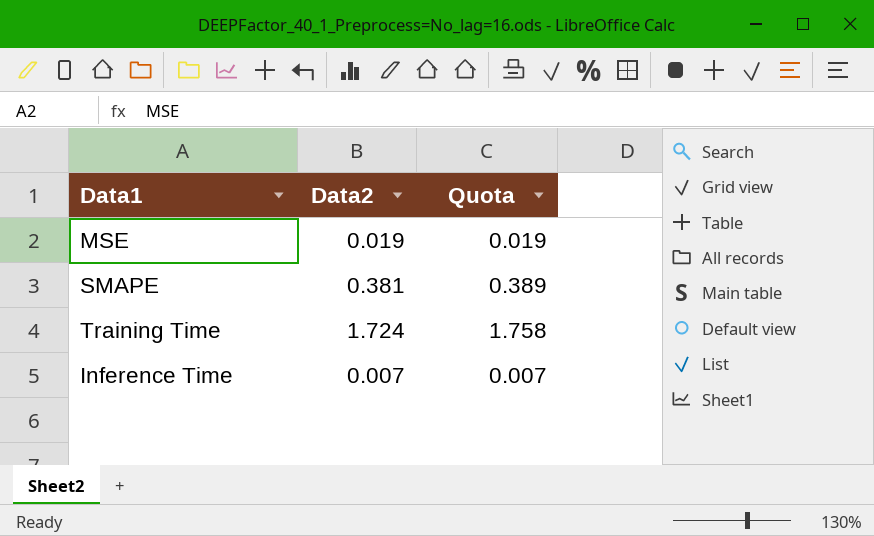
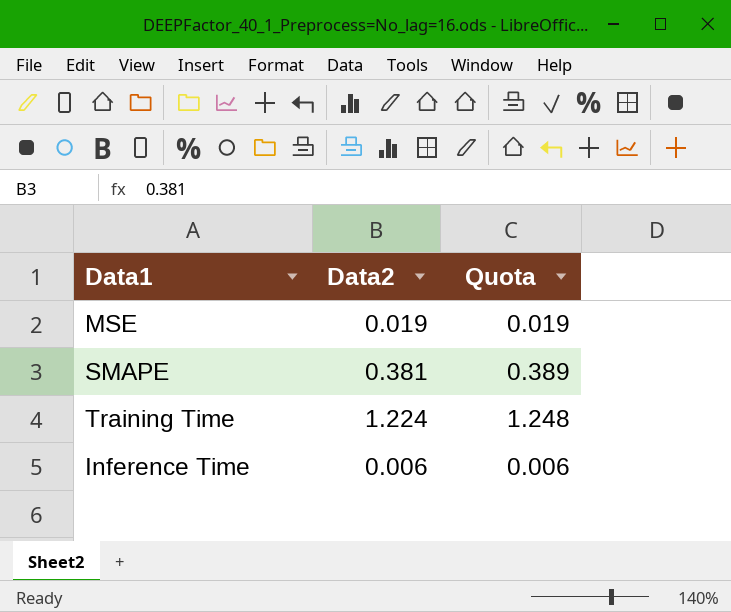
Training Time | Data2: 1.724 -> 1.224
Training Time | Quota: 1.758 -> 1.248
Inference Time | Data2: 0.007 -> 0.006
Inference Time | Quota: 0.007 -> 0.006

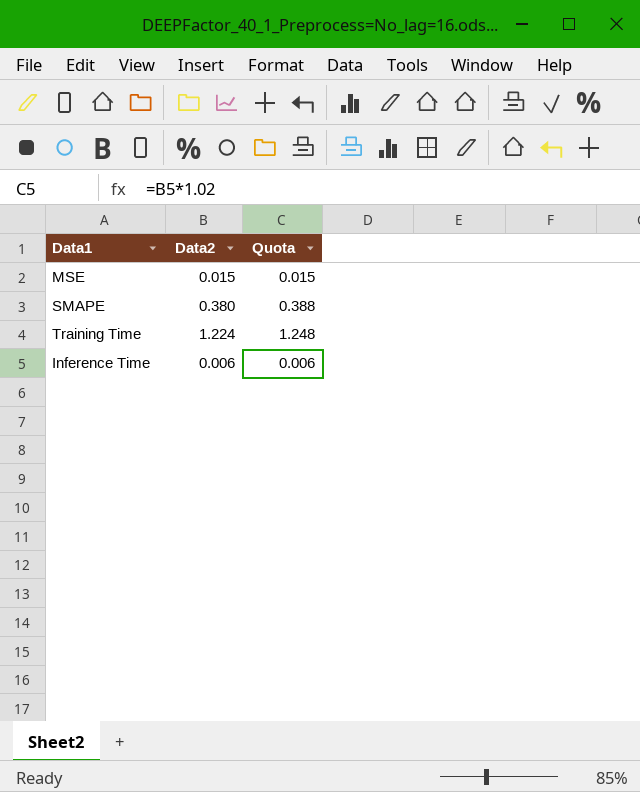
MSE | Data2: 0.019 -> 0.015
MSE | Quota: 0.019 -> 0.015
SMAPE | Data2: 0.381 -> 0.380
SMAPE | Quota: 0.389 -> 0.388

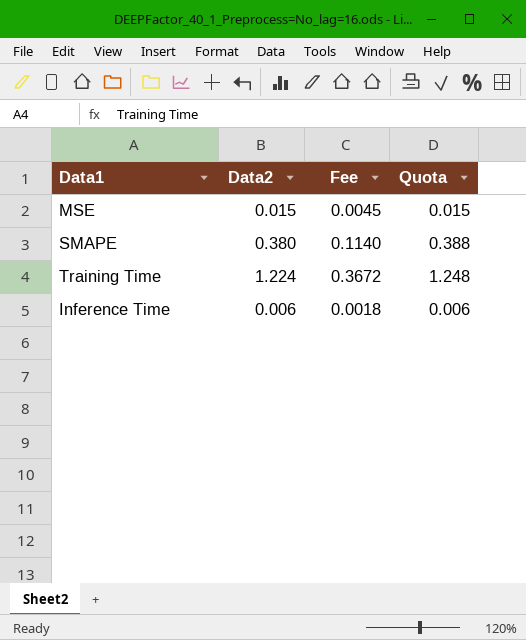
column Fee | formula: none -> [Data2] * 0.3

